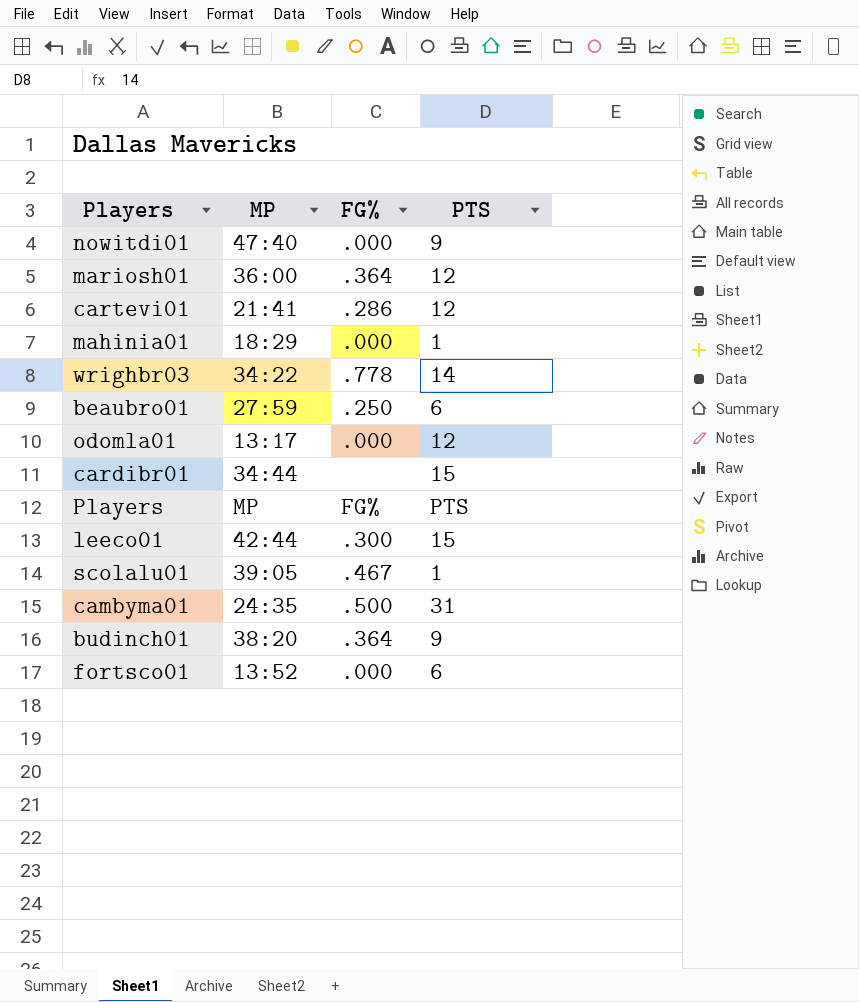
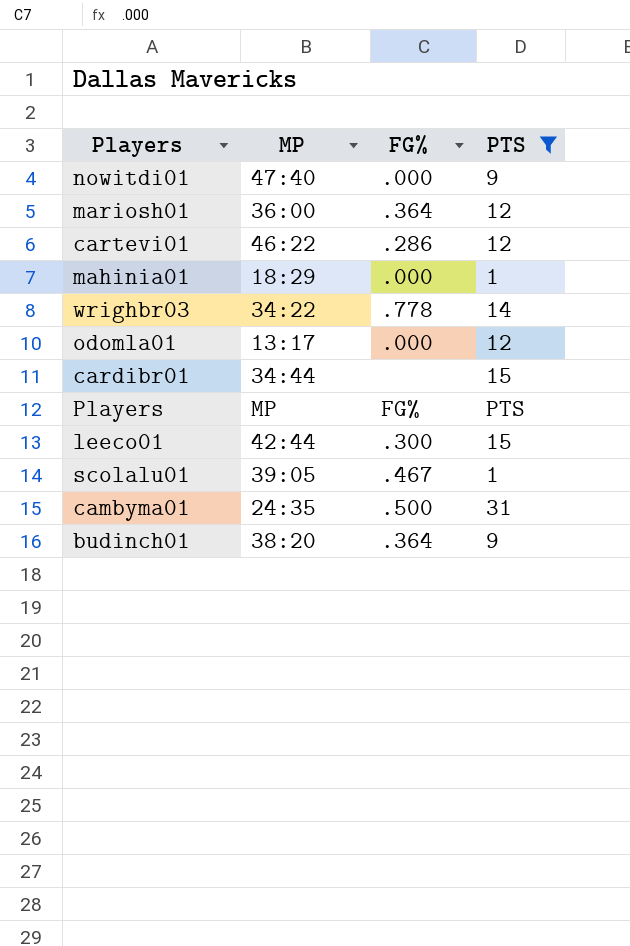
filter: none -> PTS != 6
cartevi01 | MP: 21:41 -> 46:22

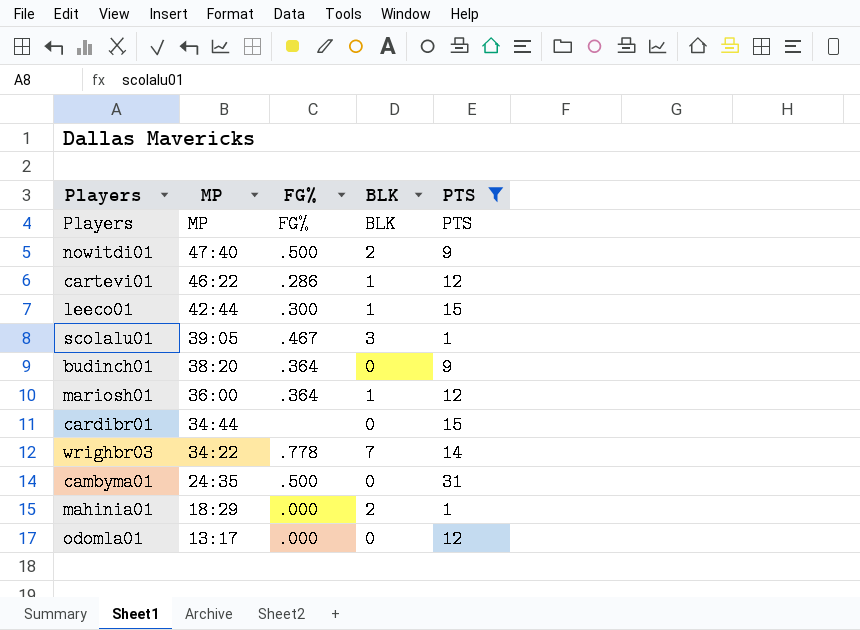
row order: none -> MP descending
column BLK | position: none -> 4
nowitdi01 | FG%: .000 -> .500

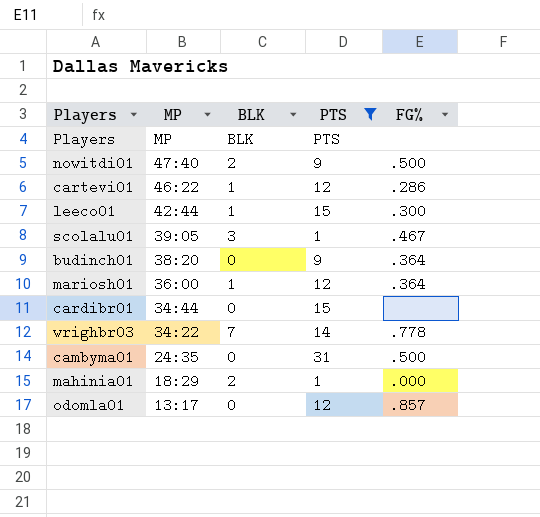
column FG% | position: 3 -> 5
Players | FG%: FG% -> none
odomla01 | FG%: .000 -> .857

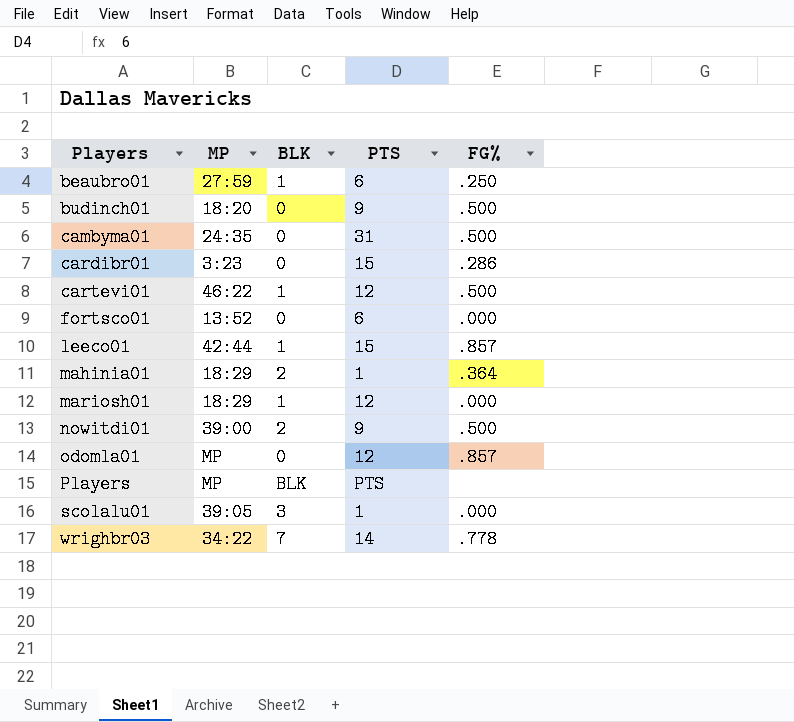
filter: PTS != 6 -> none
row order: MP descending -> Players ascending
budinch01 | MP: 38:20 -> 18:20
budinch01 | FG%: .364 -> .500
cardibr01 | MP: 34:44 -> 3:23
cardibr01 | FG%: none -> .286
cartevi01 | FG%: .286 -> .500
leeco01 | FG%: .300 -> .857
mahinia01 | FG%: .000 -> .364
mariosh01 | MP: 36:00 -> 18:29
mariosh01 | FG%: .364 -> .000
nowitdi01 | MP: 47:40 -> 39:00
odomla01 | MP: 13:17 -> MP
scolalu01 | FG%: .467 -> .000

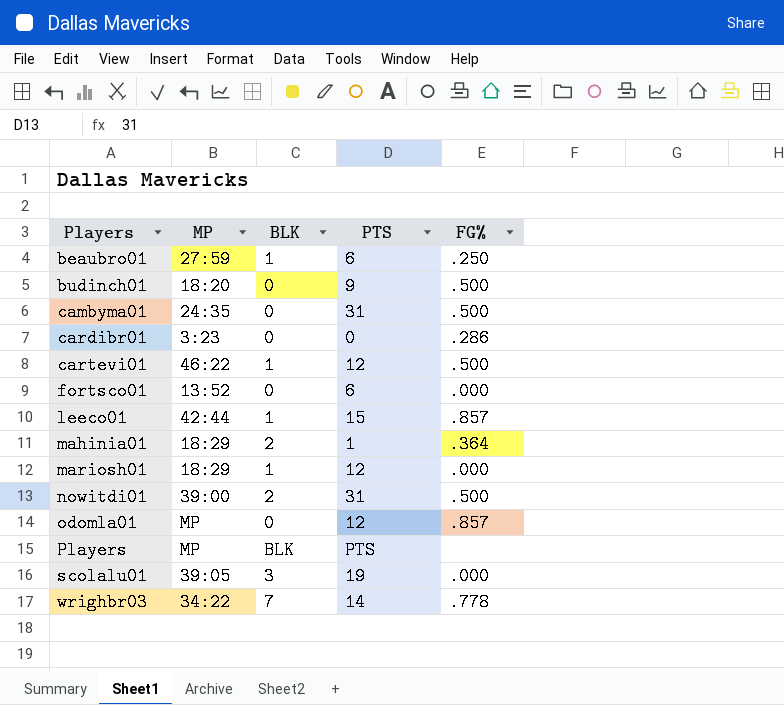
cardibr01 | PTS: 15 -> 0
nowitdi01 | PTS: 9 -> 31
scolalu01 | PTS: 1 -> 19

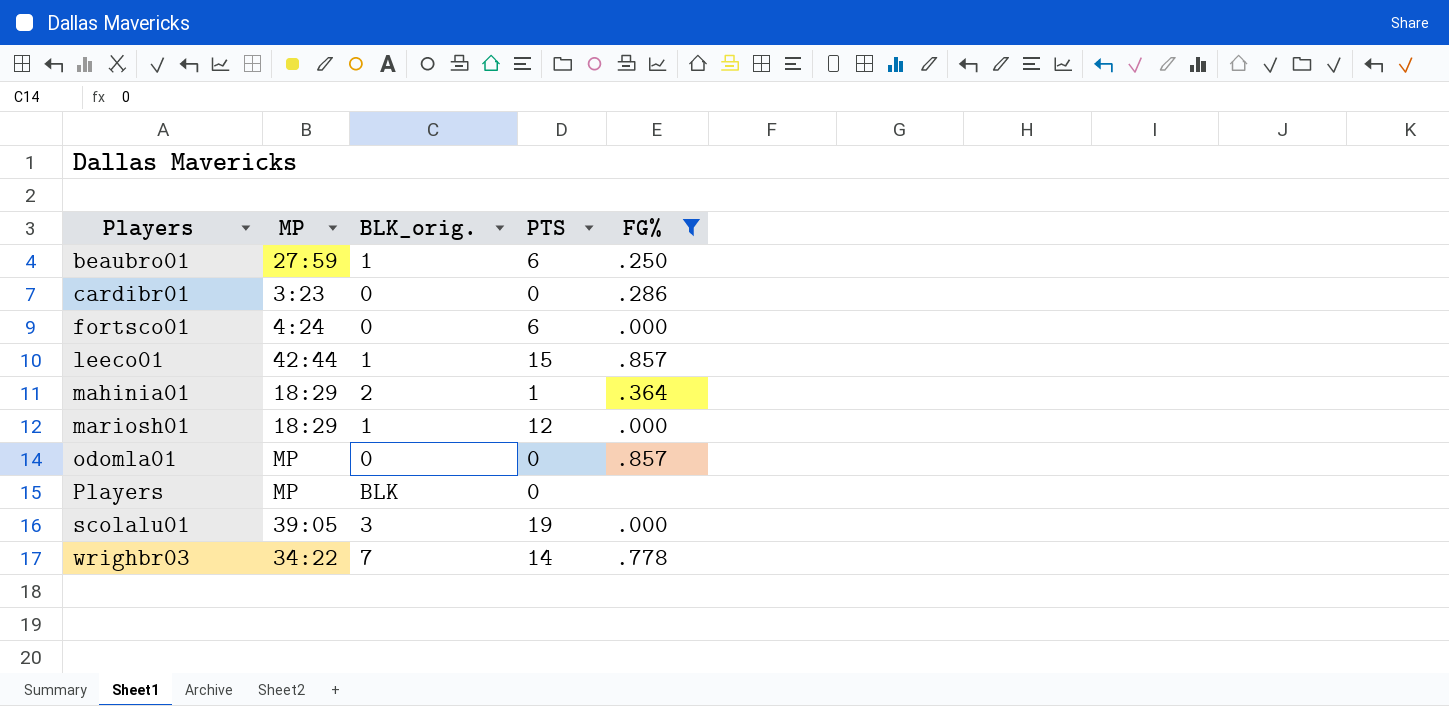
filter: none -> FG% != .500
column name: BLK -> BLK_orig.
fortsco01 | MP: 13:52 -> 4:24
odomla01 | PTS: 12 -> 0
Players | PTS: PTS -> 0

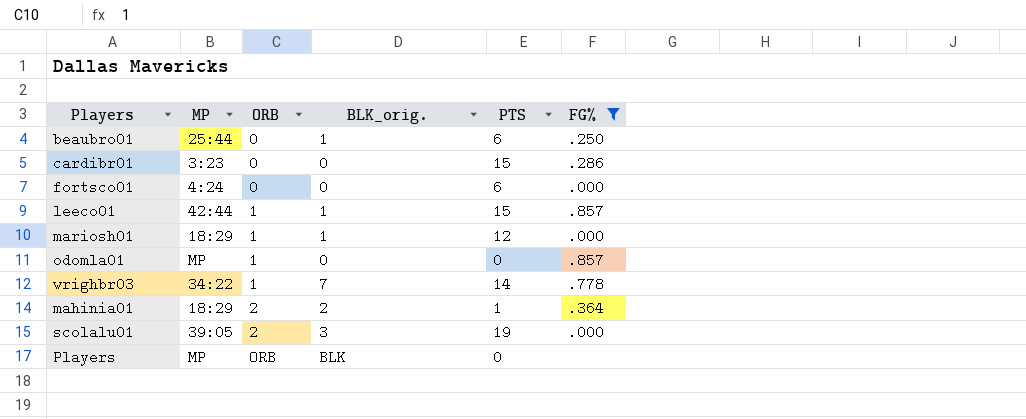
row order: Players ascending -> ORB ascending
column ORB | position: none -> 3
beaubro01 | MP: 27:59 -> 25:44
cardibr01 | PTS: 0 -> 15

